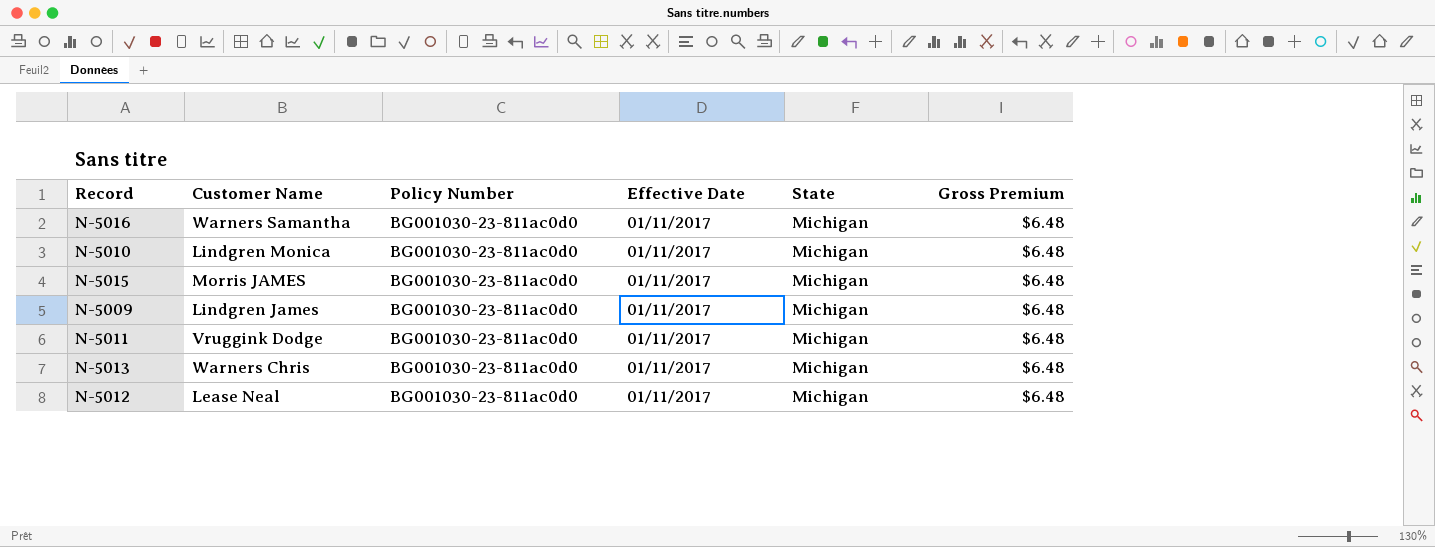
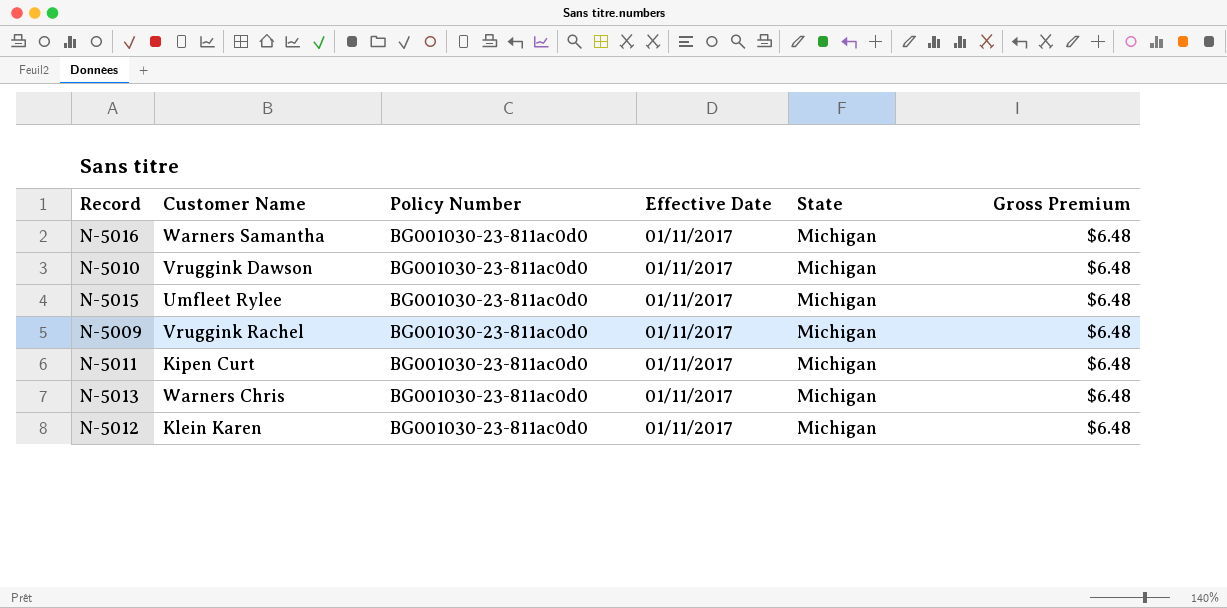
N-5010 | Customer Name: Lindgren Monica -> Vruggink Dawson
N-5015 | Customer Name: Morris JAMES -> Umfleet Rylee
N-5009 | Customer Name: Lindgren James -> Vruggink Rachel
N-5011 | Customer Name: Vruggink Dodge -> Kipen Curt
N-5012 | Customer Name: Lease Neal -> Klein Karen

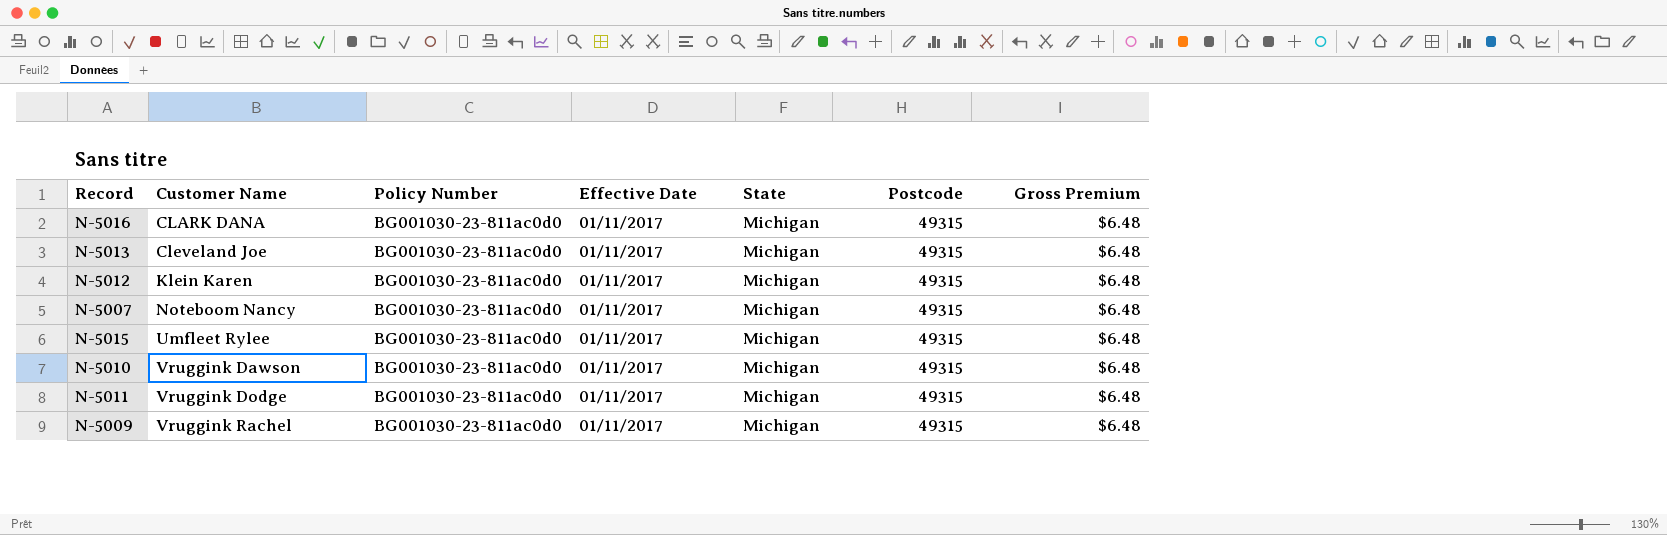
row order: none -> Customer Name ascending
column Postcode | position: none -> 6
N-5016 | Customer Name: Warners Samantha -> CLARK DANA
N-5013 | Customer Name: Warners Chris -> Cleveland Joe
row N-5007: none -> Noteboom Nancy | BG001030-23-811ac0d0 | 01/11/2017 | Michigan | 49315 | $6.48
N-5011 | Customer Name: Kipen Curt -> Vruggink Dodge

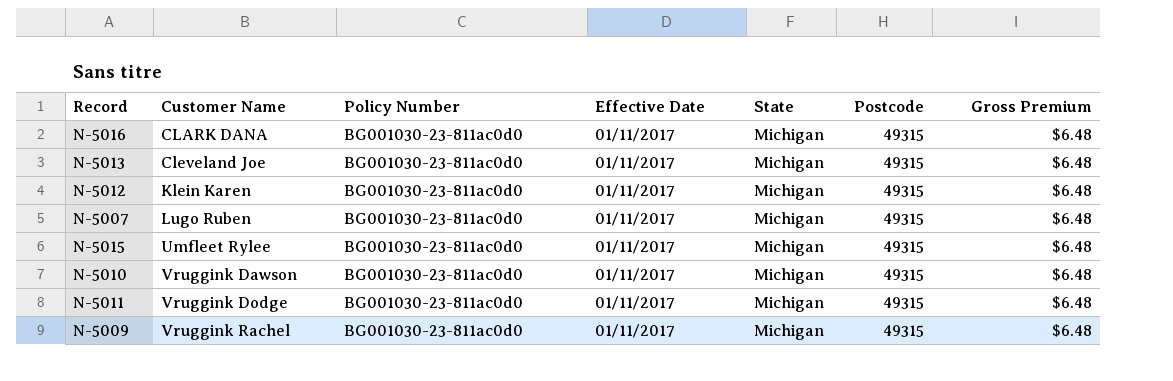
N-5007 | Customer Name: Noteboom Nancy -> Lugo Ruben

